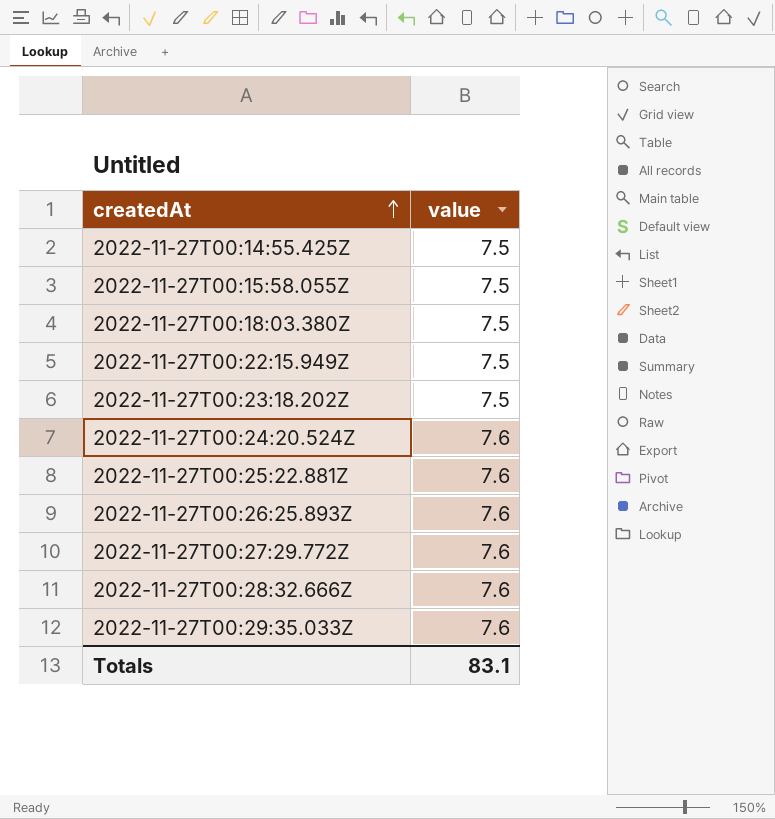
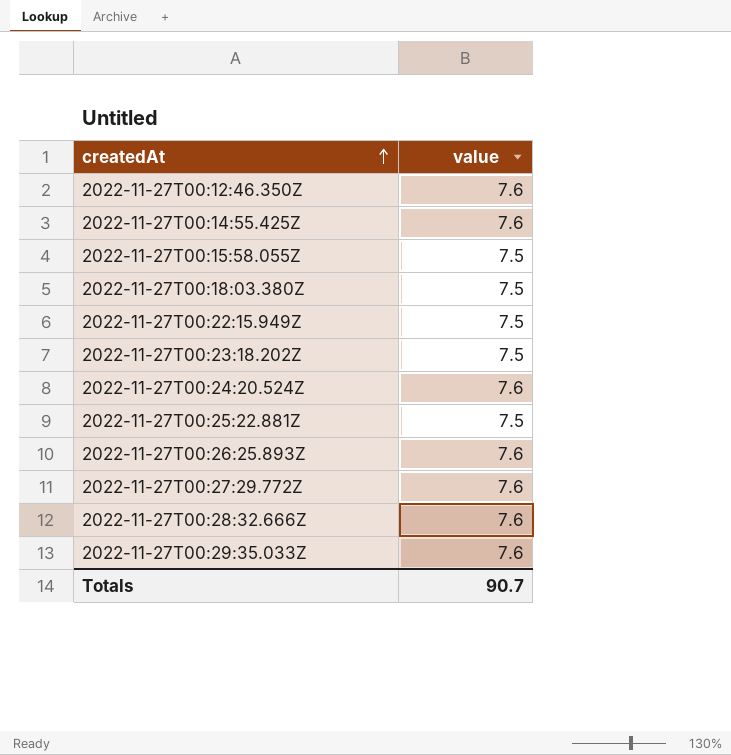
row 2022-11-27T00:12:46.350Z: none -> 7.6
2022-11-27T00:14:55.425Z | value: 7.5 -> 7.6
2022-11-27T00:25:22.881Z | value: 7.6 -> 7.5
Totals | value: 83.1 -> 90.7

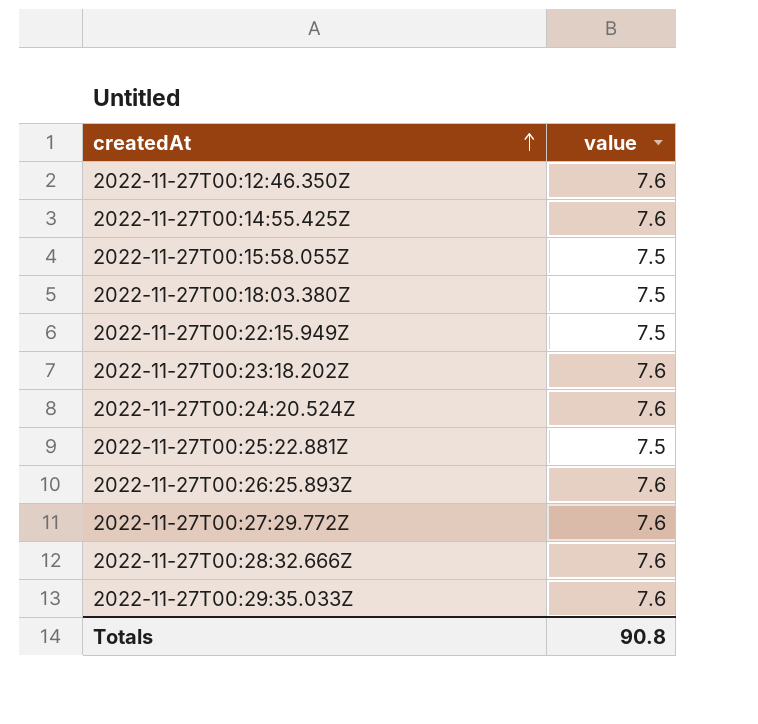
2022-11-27T00:23:18.202Z | value: 7.5 -> 7.6
Totals | value: 90.7 -> 90.8

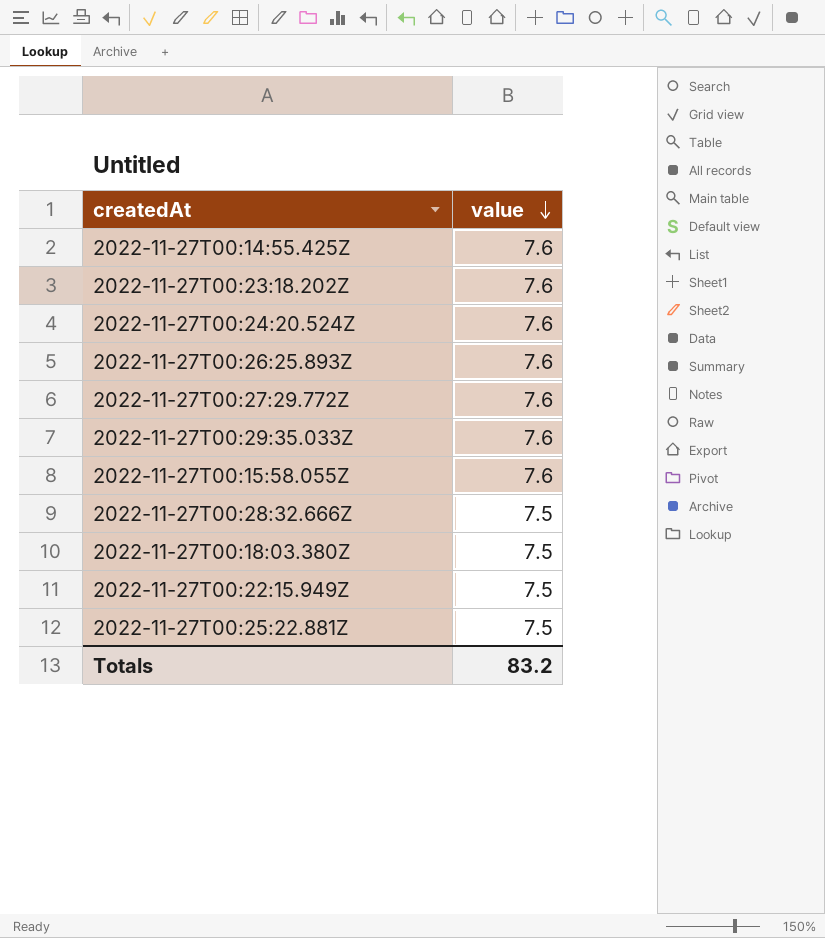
row order: createdAt ascending -> value descending
row 2022-11-27T00:12:46.350Z: 7.6 -> none
2022-11-27T00:15:58.055Z | value: 7.5 -> 7.6
2022-11-27T00:28:32.666Z | value: 7.6 -> 7.5
Totals | value: 90.8 -> 83.2

